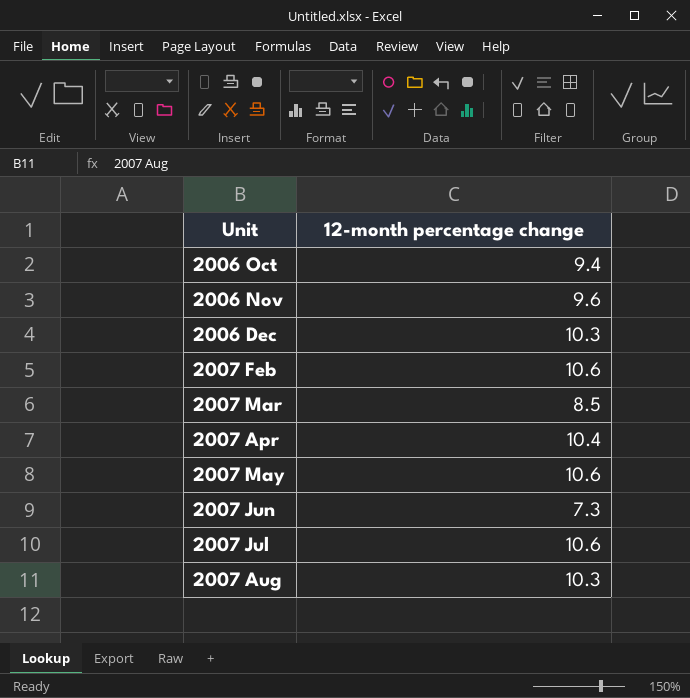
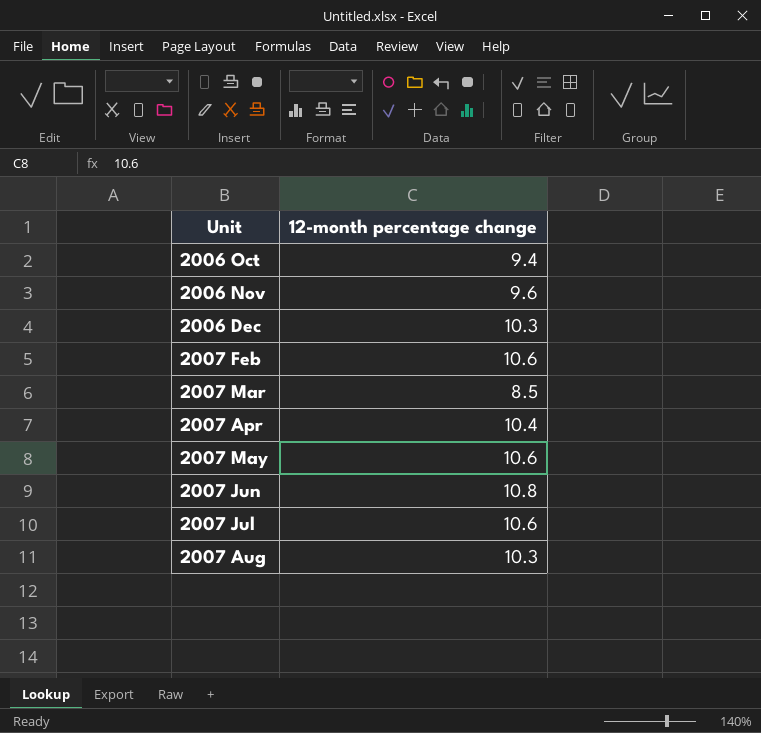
2007 Jun | 12-month percentage change: 7.3 -> 10.8

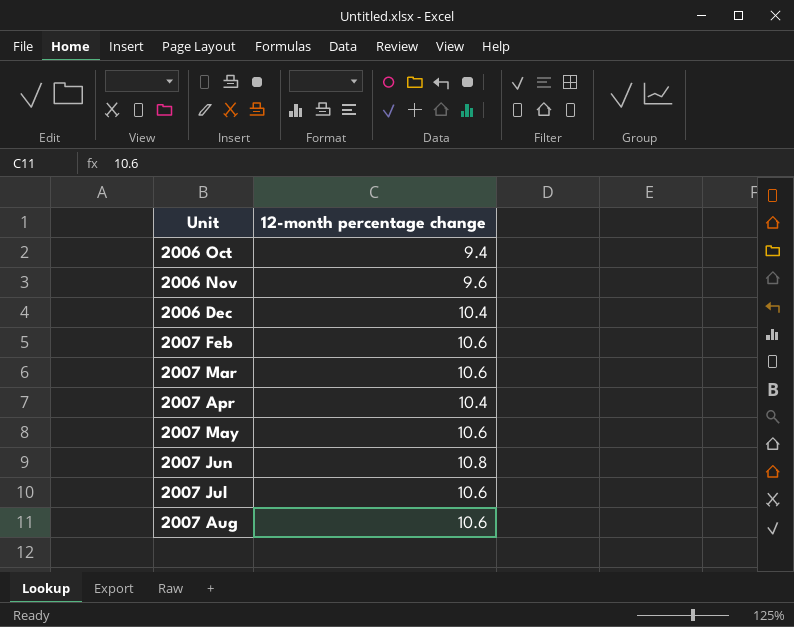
2006 Dec | 12-month percentage change: 10.3 -> 10.4
2007 Mar | 12-month percentage change: 8.5 -> 10.6
2007 Aug | 12-month percentage change: 10.3 -> 10.6

